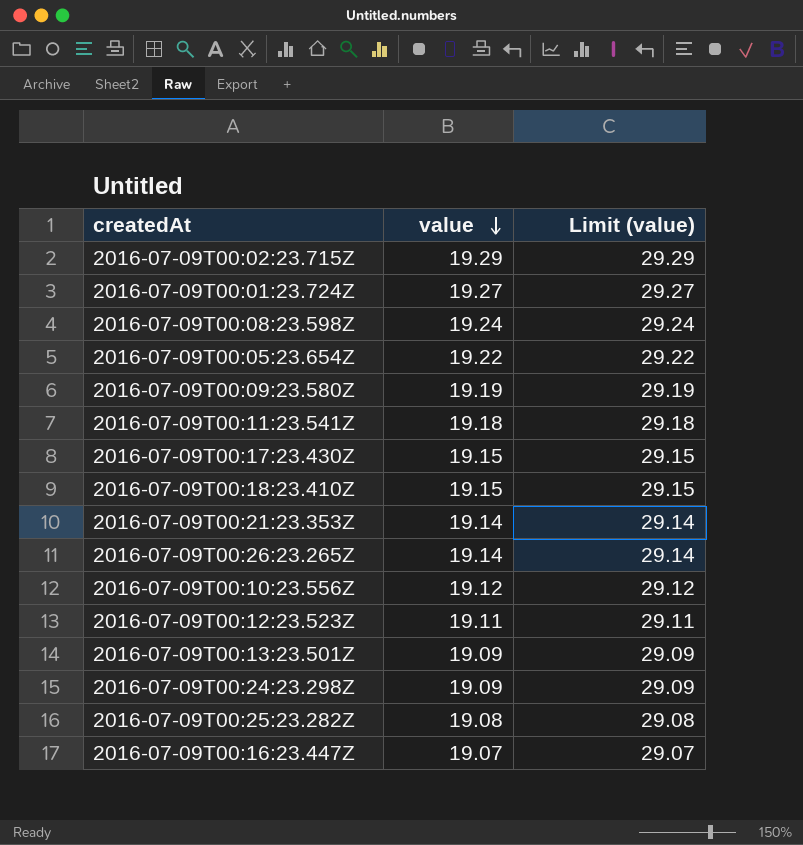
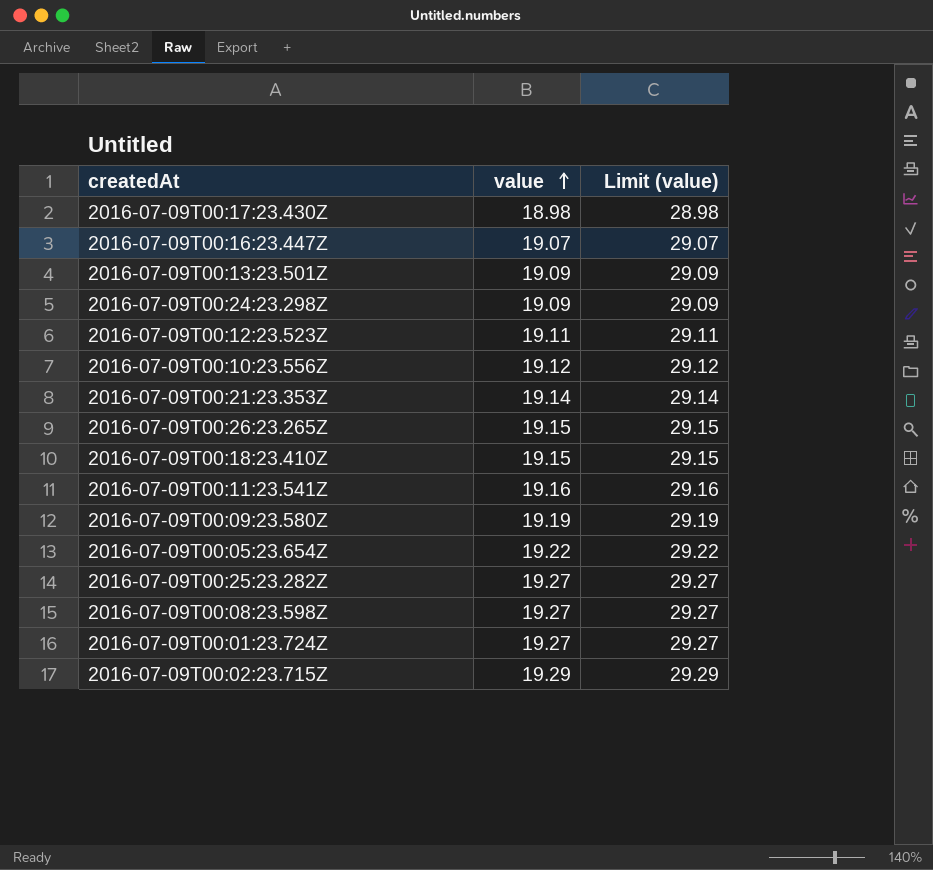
row order: value descending -> value ascending
2016-07-09T00:17:23.430Z | value: 19.15 -> 18.98
2016-07-09T00:17:23.430Z | Limit (value): 29.15 -> 28.98
2016-07-09T00:26:23.265Z | value: 19.14 -> 19.15
2016-07-09T00:26:23.265Z | Limit (value): 29.14 -> 29.15
2016-07-09T00:11:23.541Z | value: 19.18 -> 19.16
2016-07-09T00:11:23.541Z | Limit (value): 29.18 -> 29.16
2016-07-09T00:25:23.282Z | value: 19.08 -> 19.27
2016-07-09T00:25:23.282Z | Limit (value): 29.08 -> 29.27
2016-07-09T00:08:23.598Z | value: 19.24 -> 19.27
2016-07-09T00:08:23.598Z | Limit (value): 29.24 -> 29.27

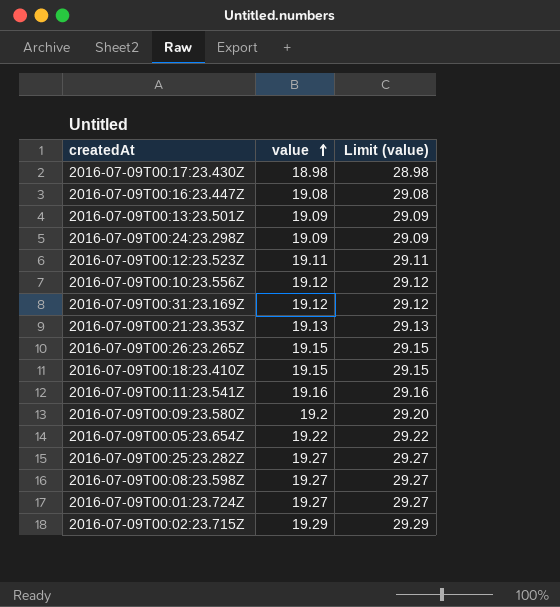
2016-07-09T00:16:23.447Z | value: 19.07 -> 19.08
2016-07-09T00:16:23.447Z | Limit (value): 29.07 -> 29.08
row 2016-07-09T00:31:23.169Z: none -> 19.12 | 29.12
2016-07-09T00:21:23.353Z | value: 19.14 -> 19.13
2016-07-09T00:21:23.353Z | Limit (value): 29.14 -> 29.13
2016-07-09T00:09:23.580Z | value: 19.19 -> 19.2
2016-07-09T00:09:23.580Z | Limit (value): 29.19 -> 29.20

